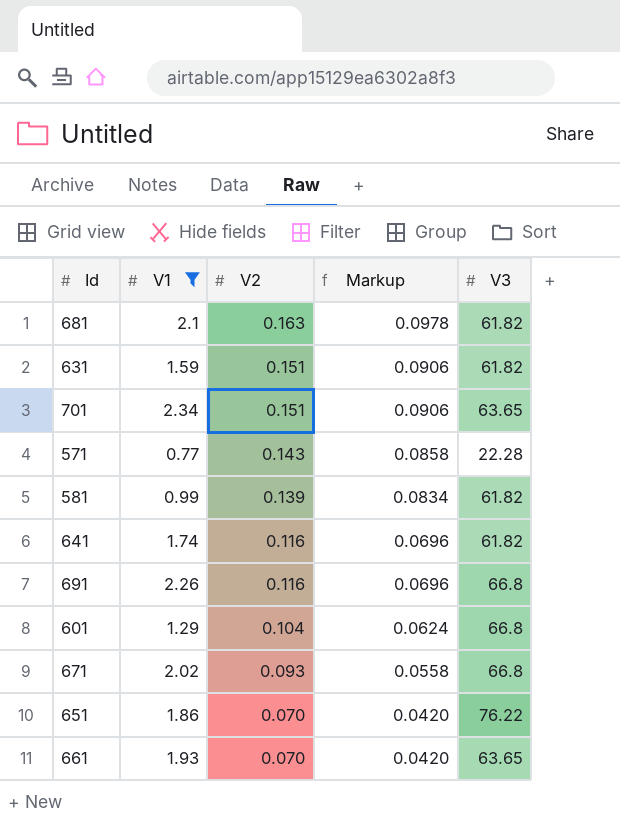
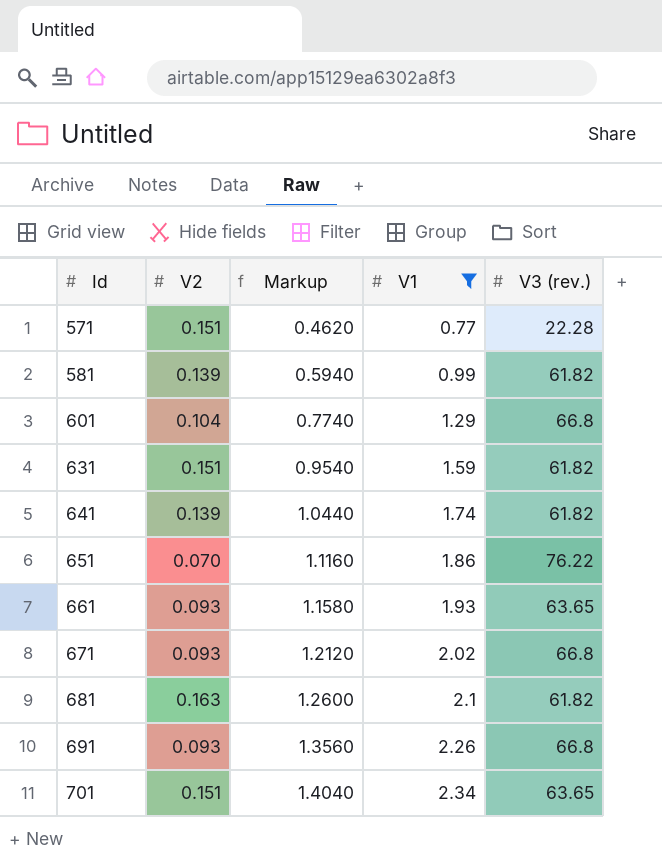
row order: V2 descending -> Id ascending
column Markup | formula: [V2] * 0.6 -> [V1] * 0.6
column V1 | position: 2 -> 4
column name: V3 -> V3 (rev.)
571 | V2: 0.143 -> 0.151
641 | V2: 0.116 -> 0.139
661 | V2: 0.070 -> 0.093
691 | V2: 0.116 -> 0.093

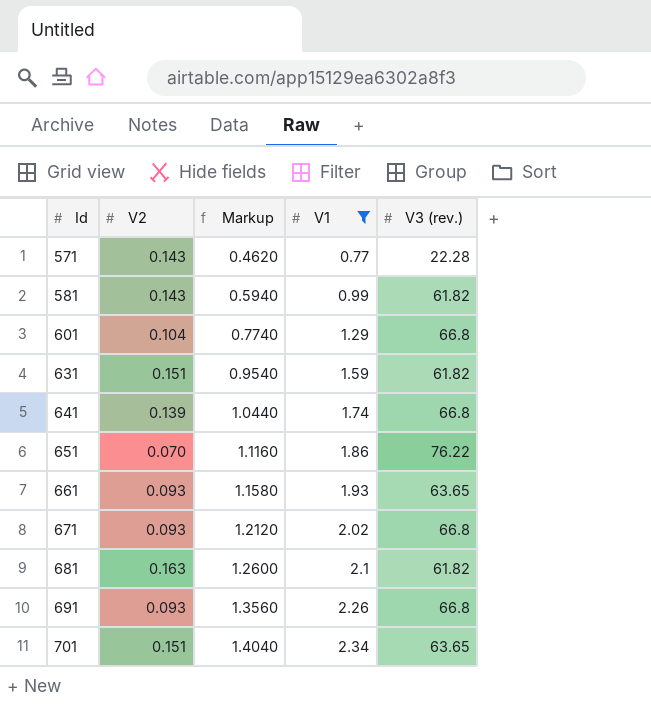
571 | V2: 0.151 -> 0.143
581 | V2: 0.139 -> 0.143
641 | V3 (rev.): 61.82 -> 66.8

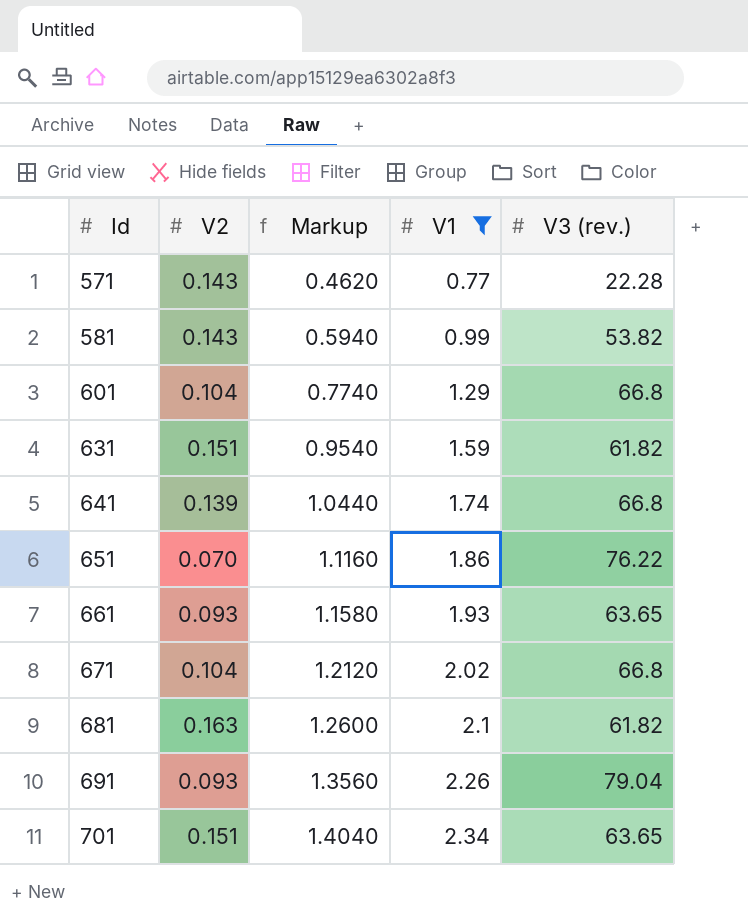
581 | V3 (rev.): 61.82 -> 53.82
671 | V2: 0.093 -> 0.104
691 | V3 (rev.): 66.8 -> 79.04

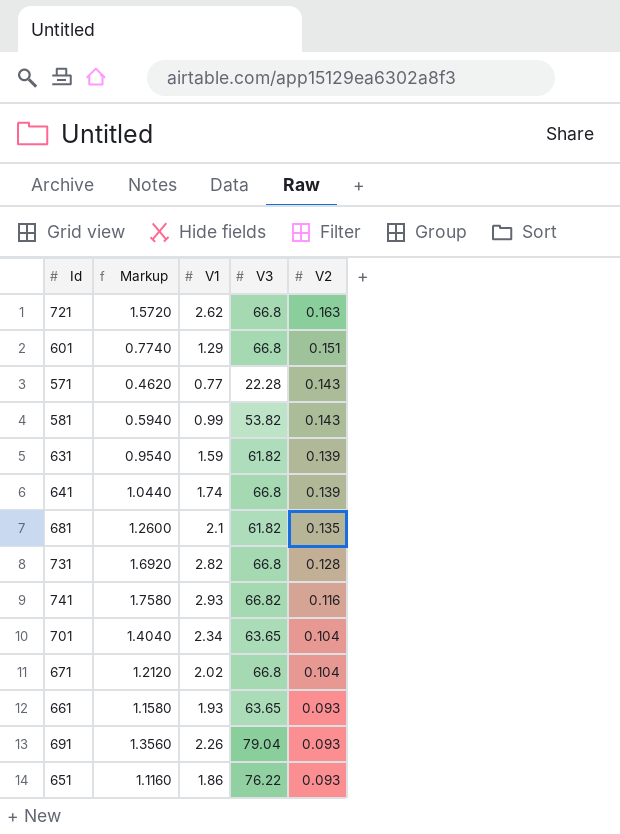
filter: V1 <= 2.34 -> none
row order: Id ascending -> V2 descending
column name: V3 (rev.) -> V3
column V2 | position: 2 -> 5
601 | V2: 0.104 -> 0.151
631 | V2: 0.151 -> 0.139
681 | V2: 0.163 -> 0.135
701 | V2: 0.151 -> 0.104
651 | V2: 0.070 -> 0.093

